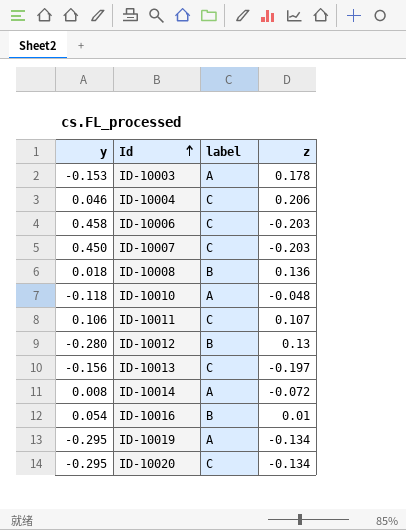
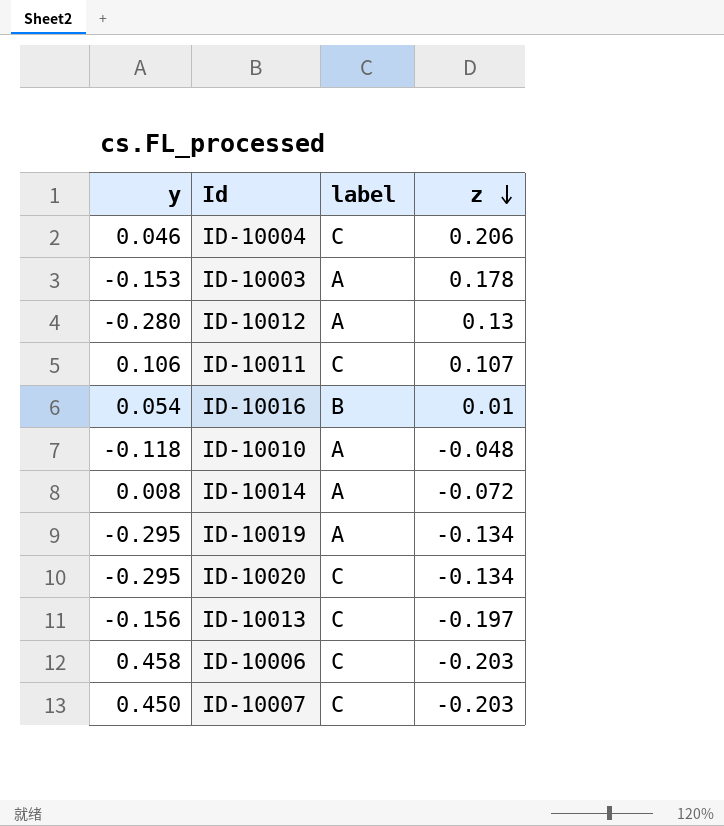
row order: Id ascending -> z descending
row ID-10008: 0.018 | B | 0.136 -> none
ID-10012 | label: B -> A

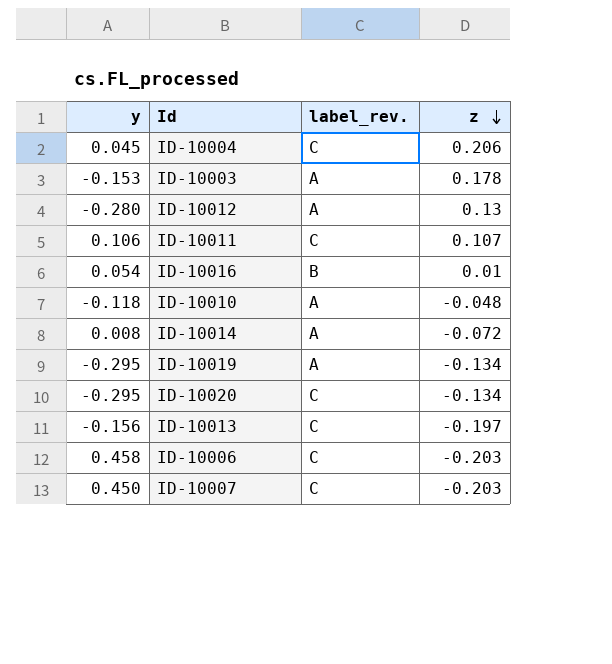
column name: label -> label_rev.
ID-10004 | y: 0.046 -> 0.045

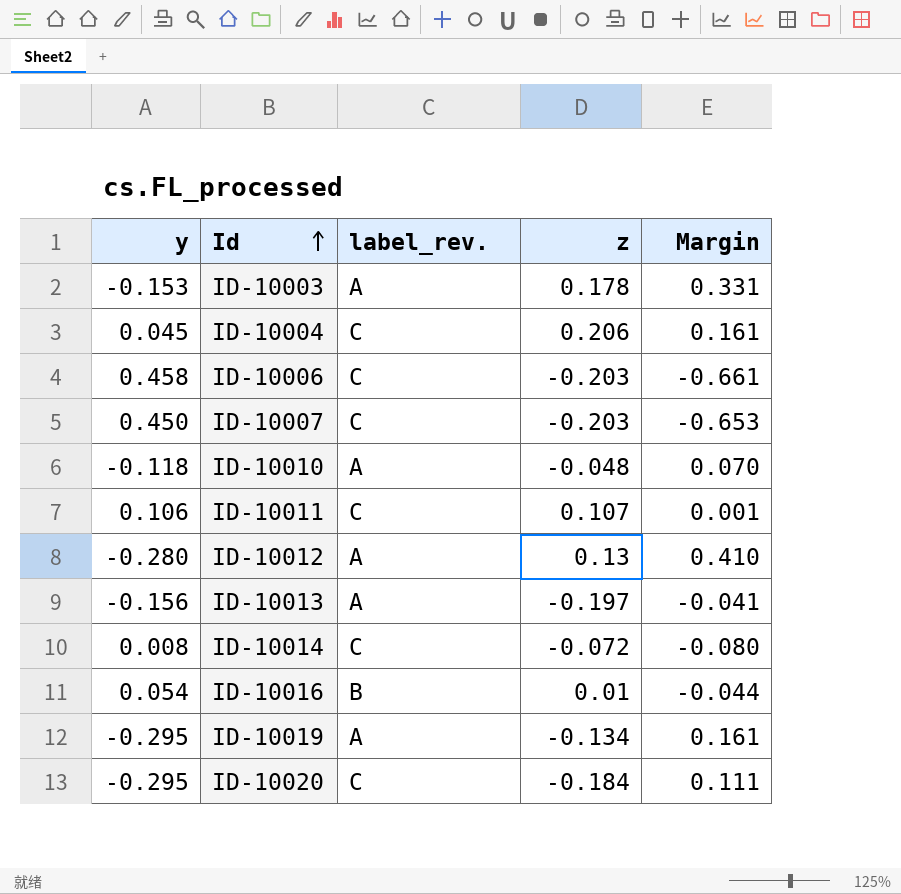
row order: z descending -> Id ascending
column Margin | formula: none -> [z] - [y]
ID-10013 | label_rev.: C -> A
ID-10014 | label_rev.: A -> C
ID-10020 | z: -0.134 -> -0.184

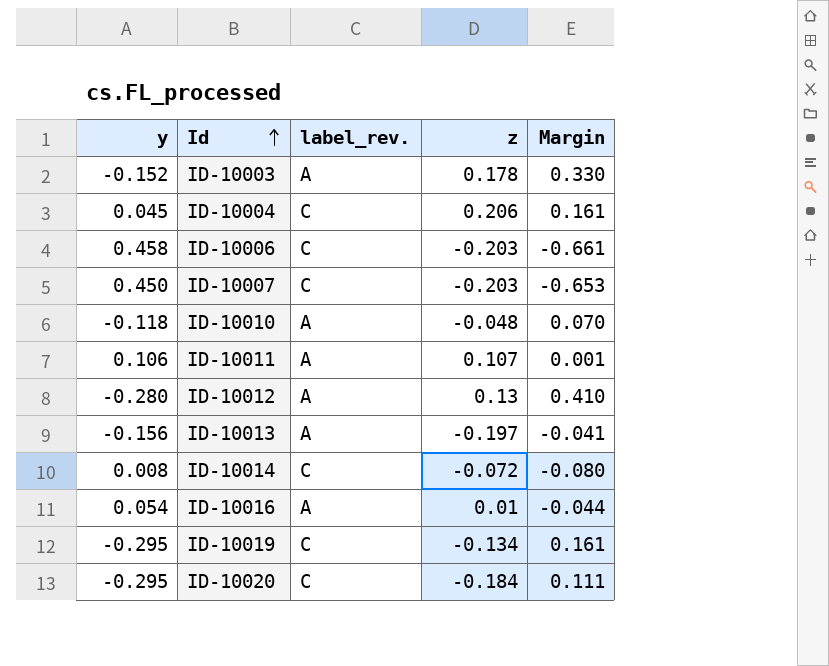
ID-10003 | y: -0.153 -> -0.152
ID-10003 | Margin: 0.331 -> 0.330
ID-10011 | label_rev.: C -> A
ID-10016 | label_rev.: B -> A
ID-10019 | label_rev.: A -> C

